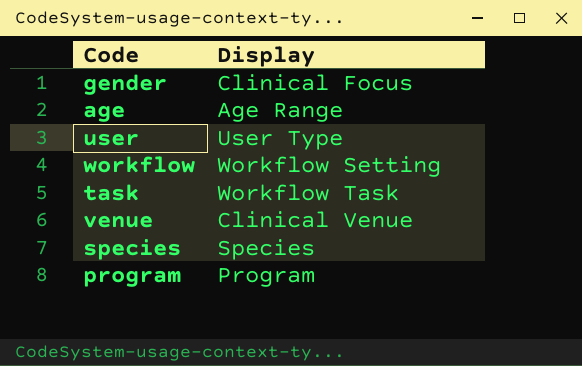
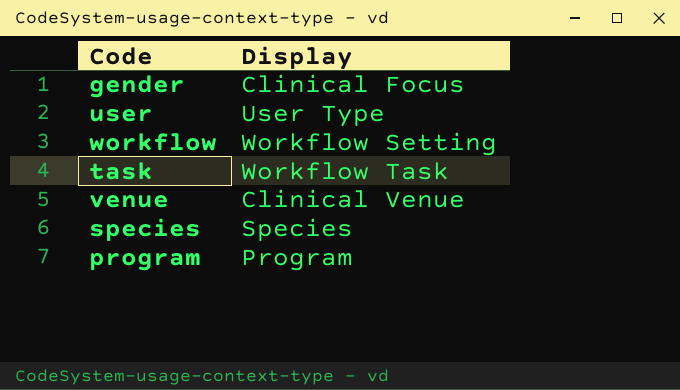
row age: Age Range -> none

